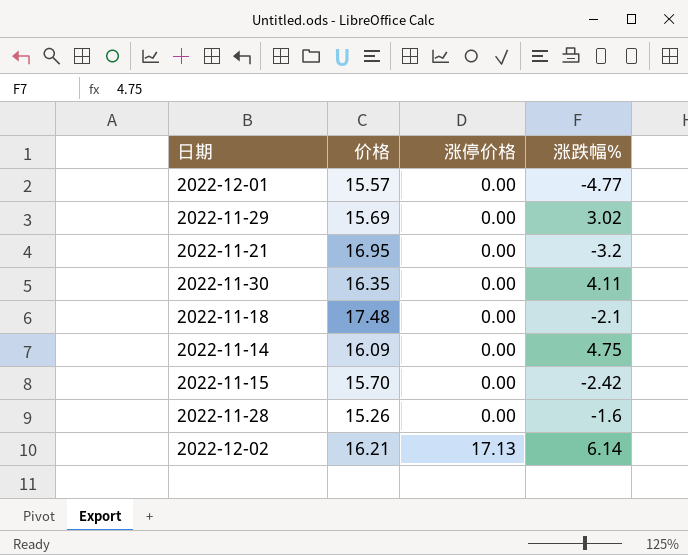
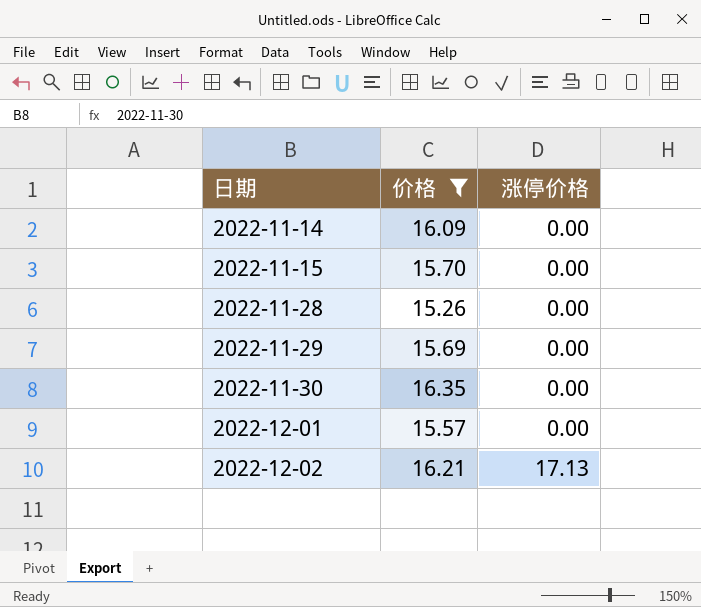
filter: none -> 价格 <= 16.35
row order: 涨停价格 ascending -> 日期 ascending
column 涨跌幅% | position: 4 -> none

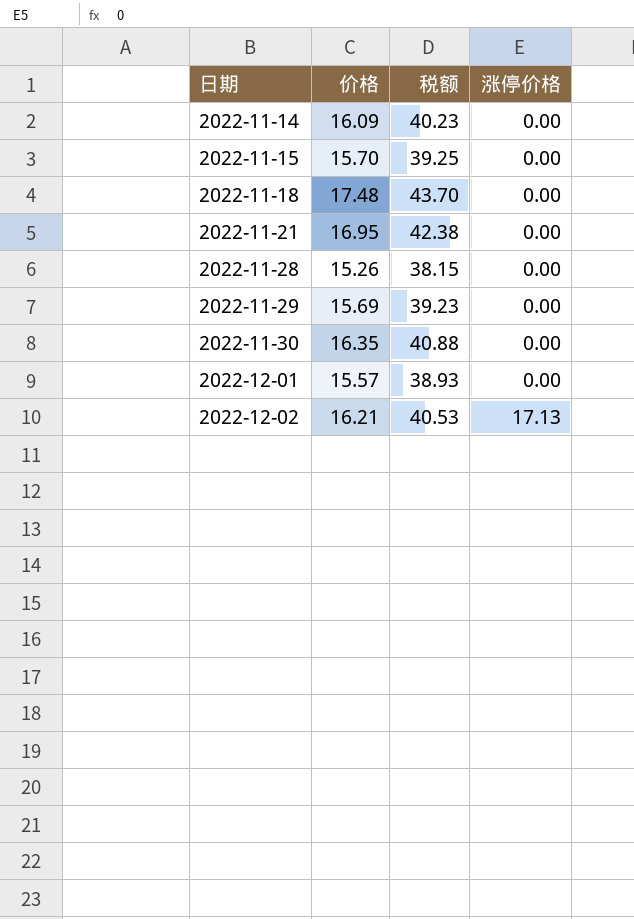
filter: 价格 <= 16.35 -> none
column 税额 | formula: none -> [价格] * 2.5

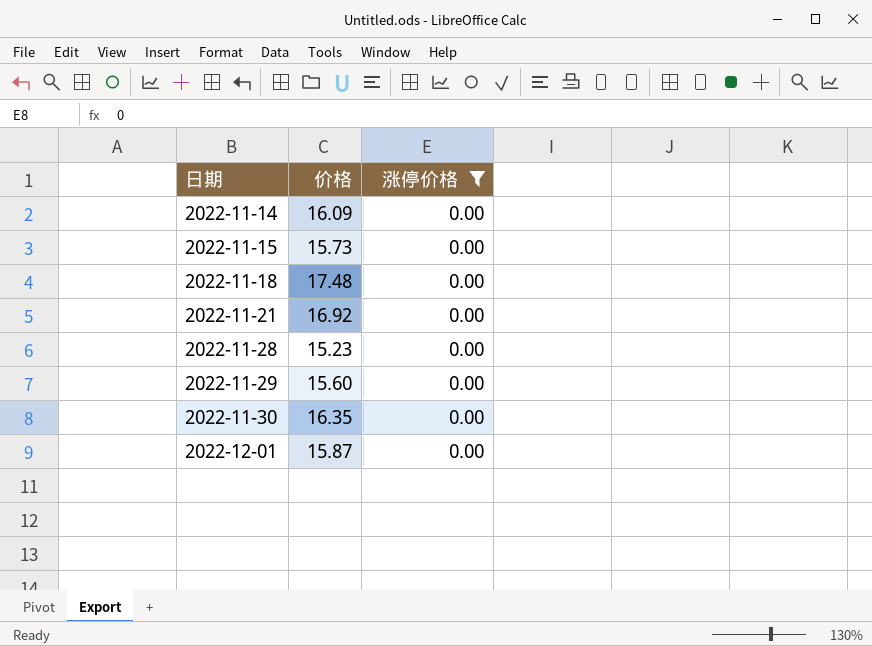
filter: none -> 涨停价格 = 0.00
column 税额 | formula: [价格] * 2.5 -> none
2022-11-15 | 价格: 15.70 -> 15.73
2022-11-21 | 价格: 16.95 -> 16.92
2022-11-28 | 价格: 15.26 -> 15.23
2022-11-29 | 价格: 15.69 -> 15.60
2022-12-01 | 价格: 15.57 -> 15.87

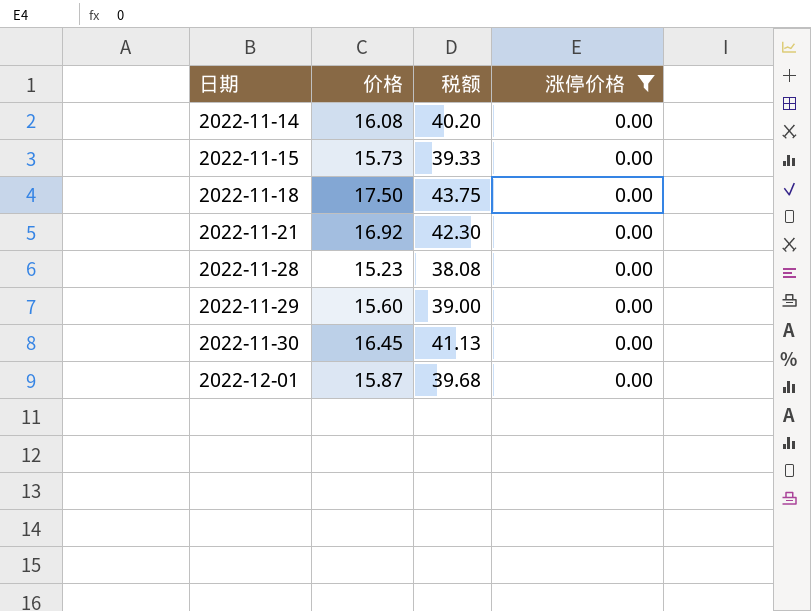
column 税额 | formula: none -> [价格] * 2.5
2022-11-14 | 价格: 16.09 -> 16.08
2022-11-18 | 价格: 17.48 -> 17.50
2022-11-30 | 价格: 16.35 -> 16.45

